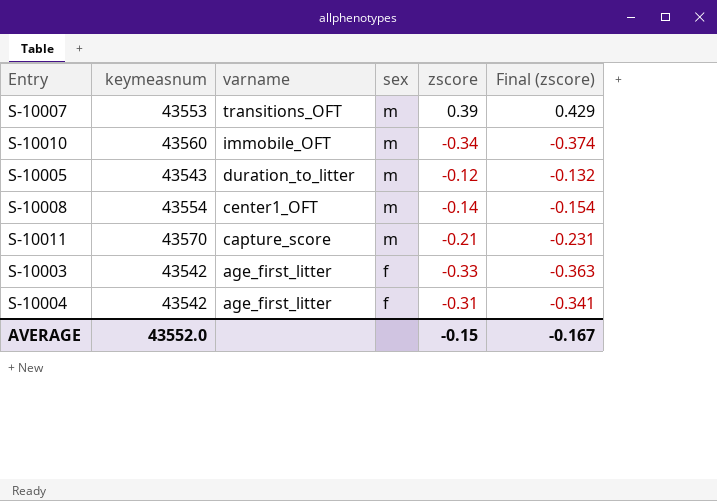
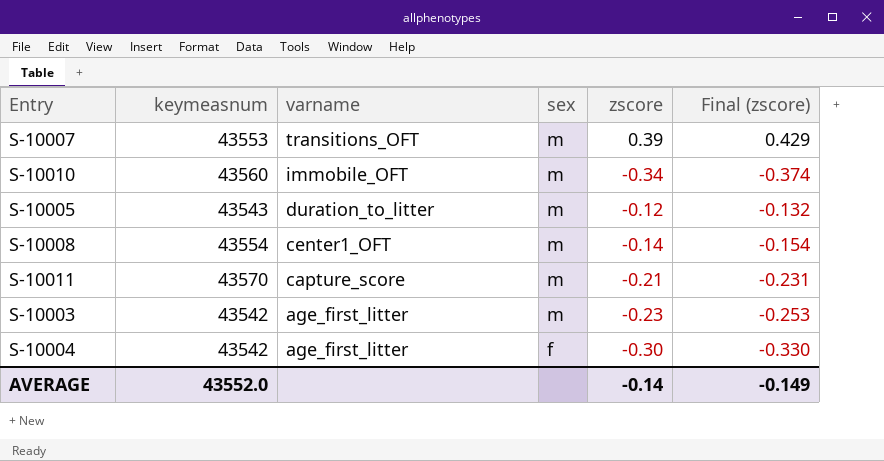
S-10003 | sex: f -> m
S-10003 | zscore: -0.33 -> -0.23
S-10003 | Final (zscore): -0.363 -> -0.253
S-10004 | zscore: -0.31 -> -0.30
S-10004 | Final (zscore): -0.341 -> -0.330
AVERAGE | zscore: -0.15 -> -0.14
AVERAGE | Final (zscore): -0.167 -> -0.149

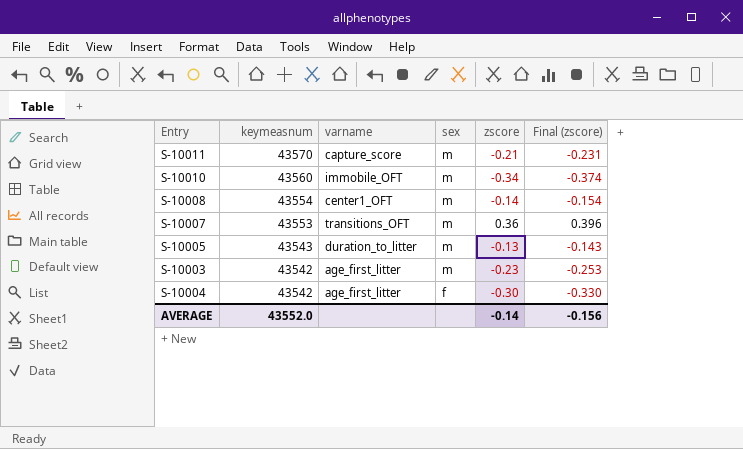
row order: varname descending -> keymeasnum descending
S-10007 | zscore: 0.39 -> 0.36
S-10007 | Final (zscore): 0.429 -> 0.396
S-10005 | zscore: -0.12 -> -0.13
S-10005 | Final (zscore): -0.132 -> -0.143
AVERAGE | Final (zscore): -0.149 -> -0.156

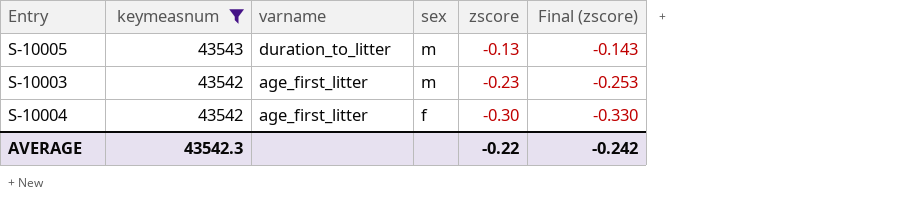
filter: none -> keymeasnum <= 43543
AVERAGE | keymeasnum: 43552.0 -> 43542.3
AVERAGE | zscore: -0.14 -> -0.22
AVERAGE | Final (zscore): -0.156 -> -0.242

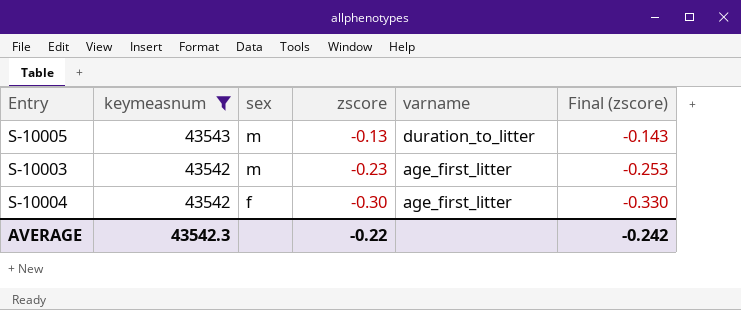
column varname | position: 3 -> 5

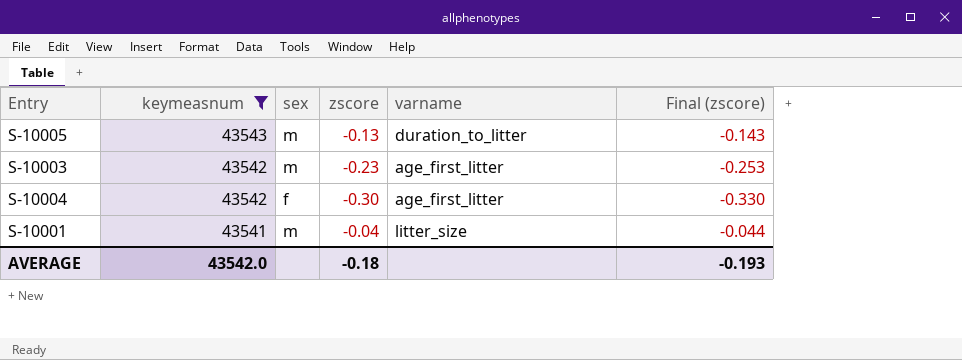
row S-10001: none -> 43541 | m | -0.04 | litter_size | -0.044
AVERAGE | keymeasnum: 43542.3 -> 43542.0
AVERAGE | zscore: -0.22 -> -0.18
AVERAGE | Final (zscore): -0.242 -> -0.193

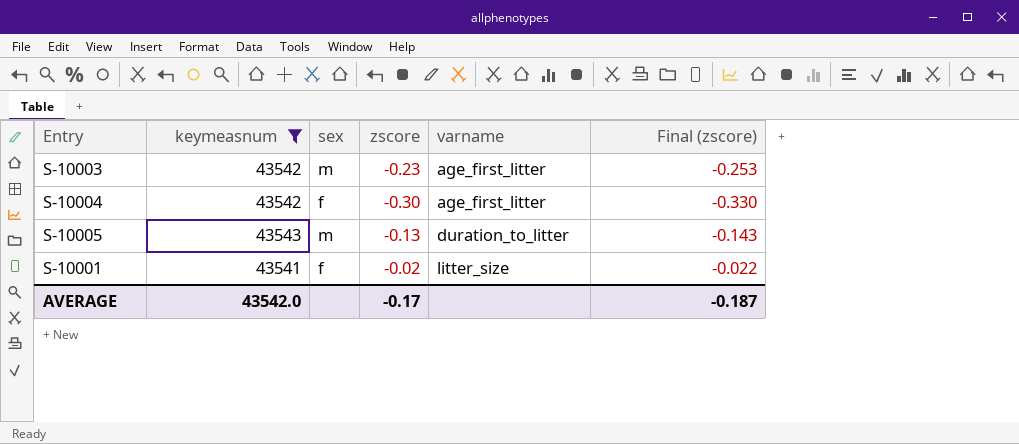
row order: keymeasnum descending -> varname ascending
S-10001 | sex: m -> f
S-10001 | zscore: -0.04 -> -0.02
S-10001 | Final (zscore): -0.044 -> -0.022
AVERAGE | zscore: -0.18 -> -0.17
AVERAGE | Final (zscore): -0.193 -> -0.187

